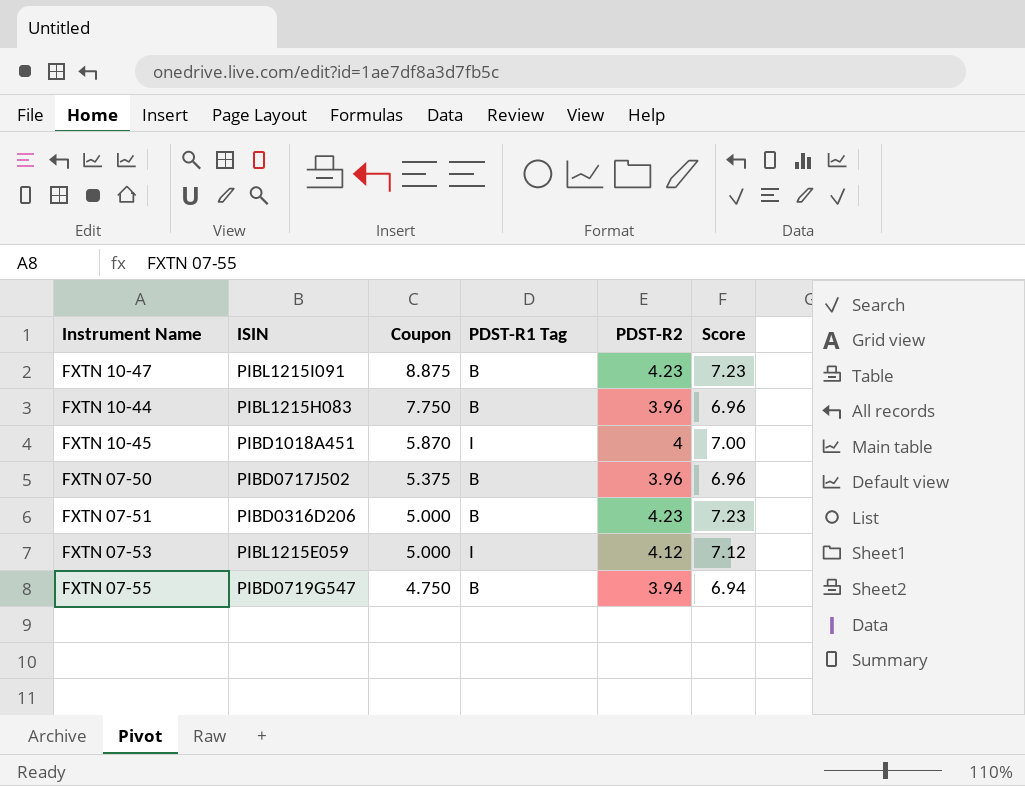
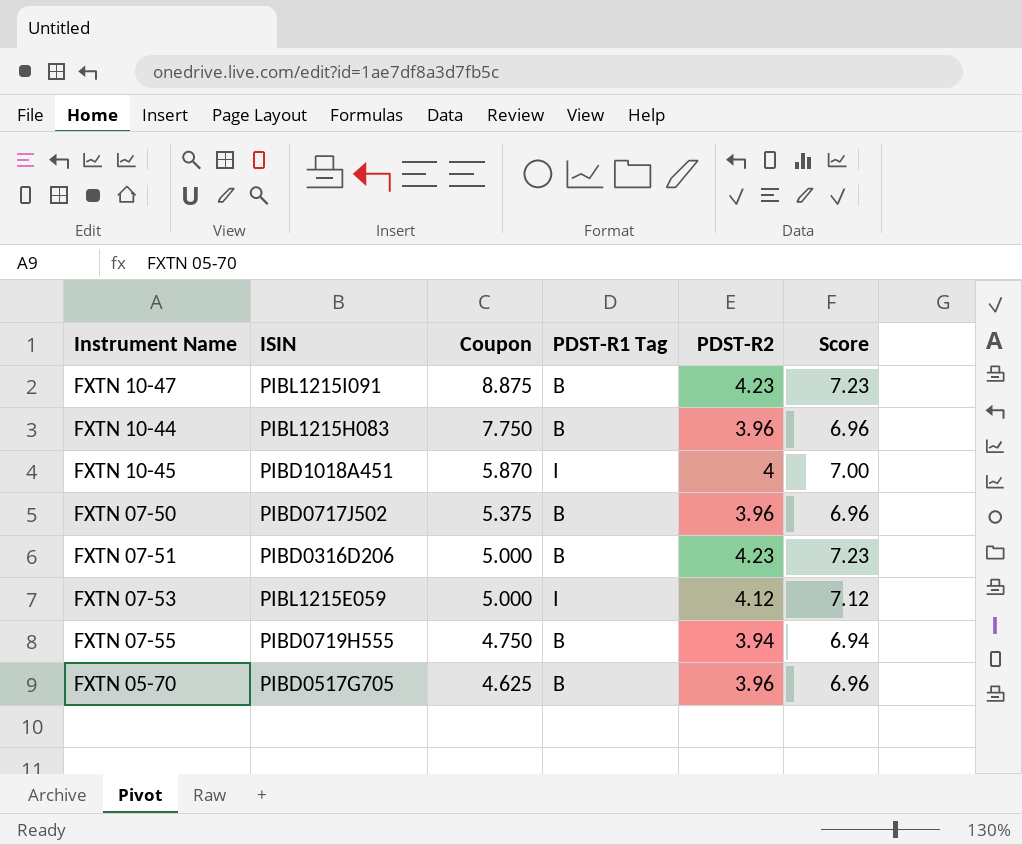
FXTN 07-55 | ISIN: PIBD0719G547 -> PIBD0719H555
row FXTN 05-70: none -> PIBD0517G705 | 4.625 | B | 3.96 | 6.96

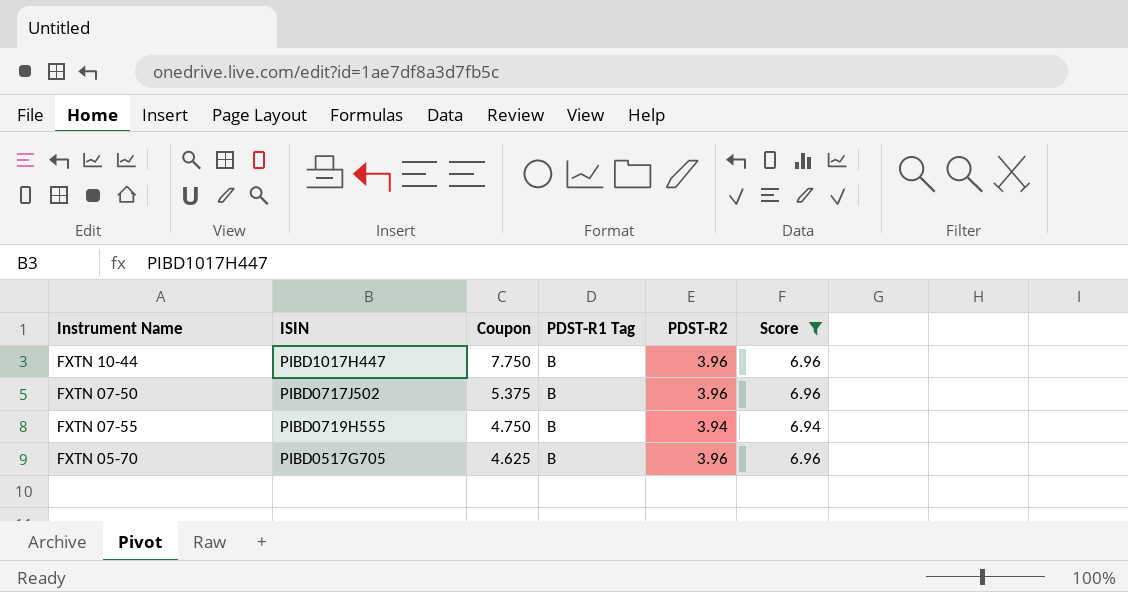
filter: none -> Score <= 6.96
FXTN 10-44 | ISIN: PIBL1215H083 -> PIBD1017H447

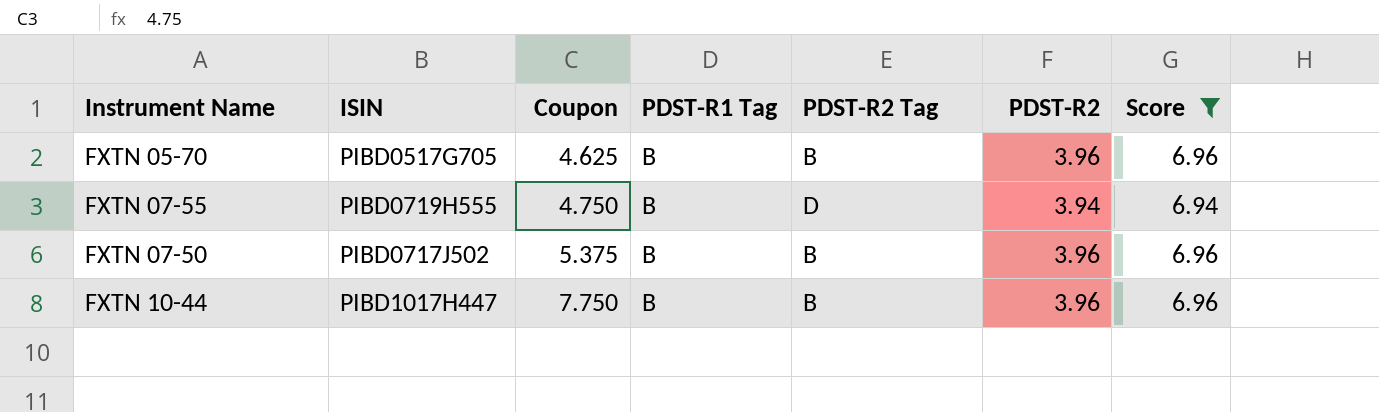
row order: Coupon descending -> Coupon ascending
column PDST-R2 Tag | position: none -> 5

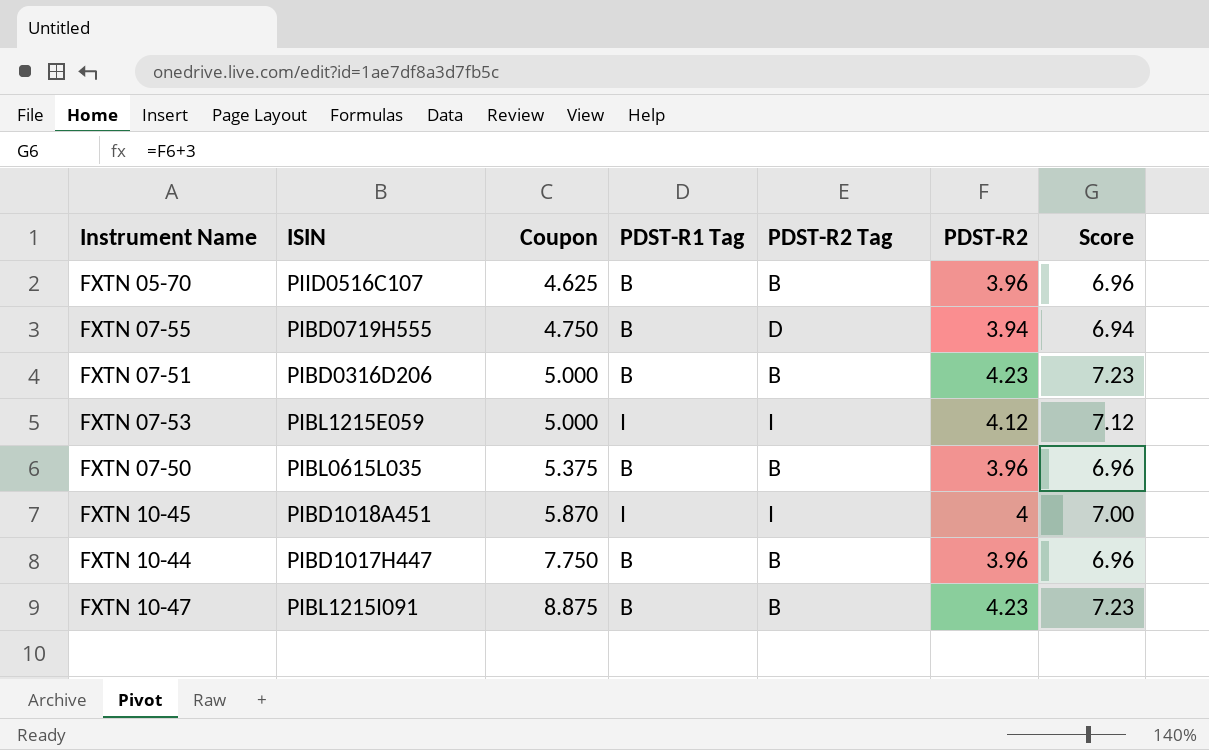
filter: Score <= 6.96 -> none
FXTN 05-70 | ISIN: PIBD0517G705 -> PIID0516C107
FXTN 07-50 | ISIN: PIBD0717J502 -> PIBL0615L035

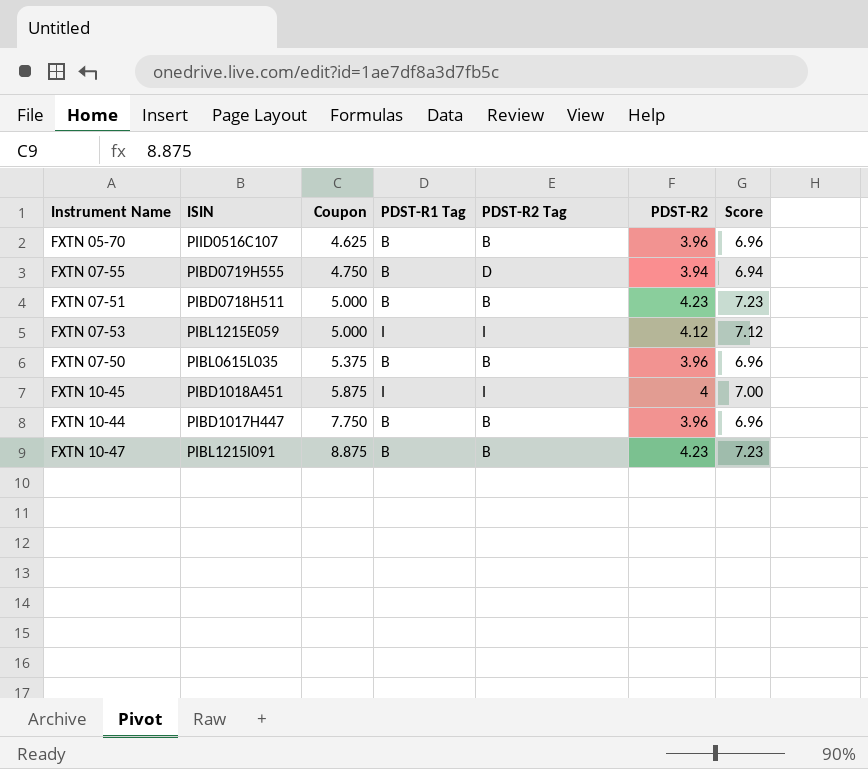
FXTN 07-51 | ISIN: PIBD0316D206 -> PIBD0718H511
FXTN 10-45 | Coupon: 5.870 -> 5.875

